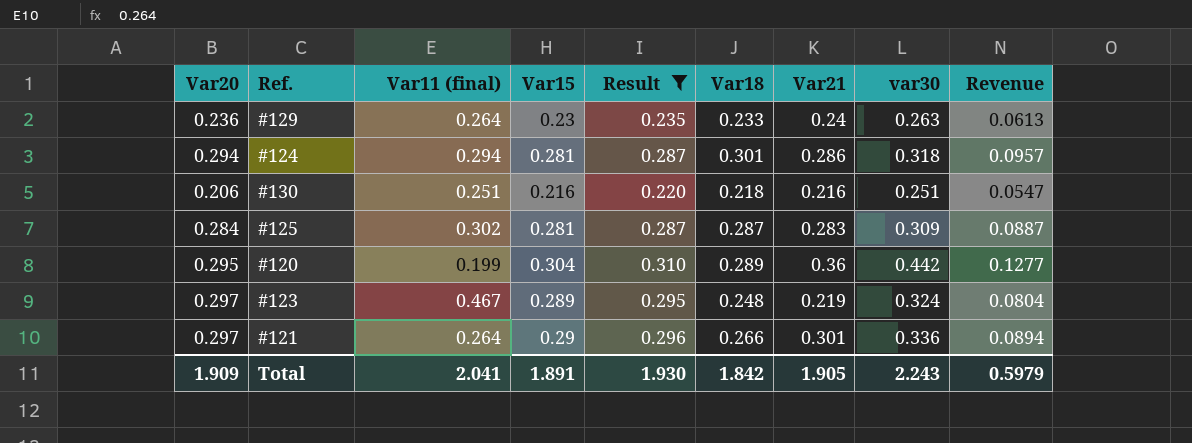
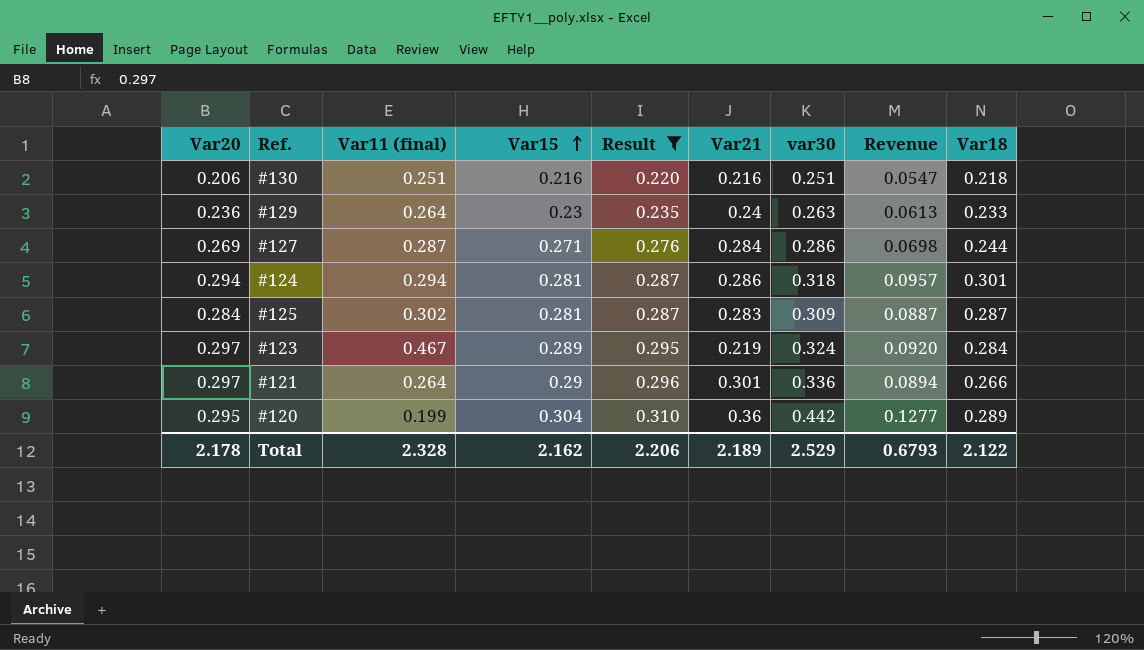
row order: none -> Var15 ascending
column Var18 | position: 6 -> 9
row #127: none -> 0.269 | 0.287 | 0.271 | 0.276 | 0.284 | 0.286 | 0.0698 | 0.244
#123 | Revenue: 0.0804 -> 0.0920
#123 | Var18: 0.248 -> 0.284
Total | Var20: 1.909 -> 2.178
Total | Var11 (final): 2.041 -> 2.328
Total | Var15: 1.891 -> 2.162
Total | Result: 1.930 -> 2.206
Total | Var21: 1.905 -> 2.189
Total | var30: 2.243 -> 2.529
Total | Revenue: 0.5979 -> 0.6793
Total | Var18: 1.842 -> 2.122

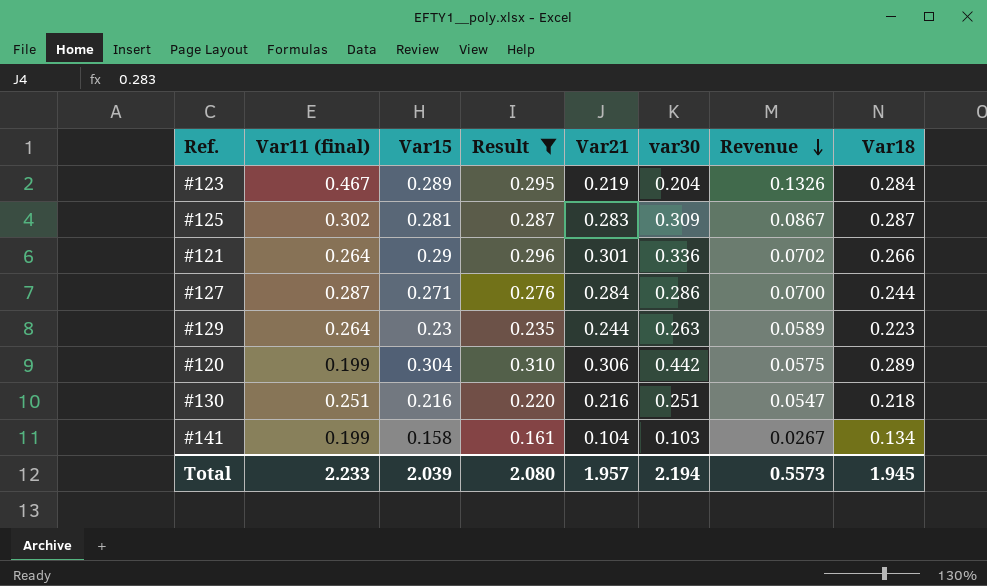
row order: Var15 ascending -> Revenue descending
column Var20 | position: 1 -> none
column Revenue | formula: [var30] * [Var18] -> [Var11 (final)] * [Var18]
row #124: 0.294 | 0.294 | 0.281 | 0.287 | 0.286 | 0.318 | 0.0957 | 0.301 -> none
#123 | var30: 0.324 -> 0.204
#129 | Var21: 0.24 -> 0.244
#129 | Var18: 0.233 -> 0.223
#120 | Var21: 0.36 -> 0.306
row #141: none -> 0.199 | 0.158 | 0.161 | 0.104 | 0.103 | 0.0267 | 0.134
Total | Var11 (final): 2.328 -> 2.233
Total | Var15: 2.162 -> 2.039
Total | Result: 2.206 -> 2.080
Total | Var21: 2.189 -> 1.957
Total | var30: 2.529 -> 2.194
Total | Revenue: 0.6793 -> 0.5573
Total | Var18: 2.122 -> 1.945

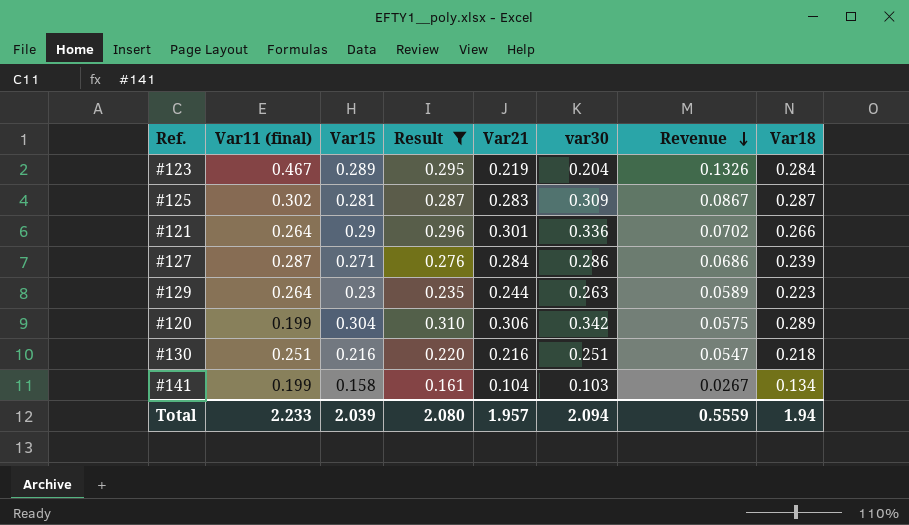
#127 | Revenue: 0.0700 -> 0.0686
#127 | Var18: 0.244 -> 0.239
#120 | var30: 0.442 -> 0.342
Total | var30: 2.194 -> 2.094
Total | Revenue: 0.5573 -> 0.5559
Total | Var18: 1.945 -> 1.94

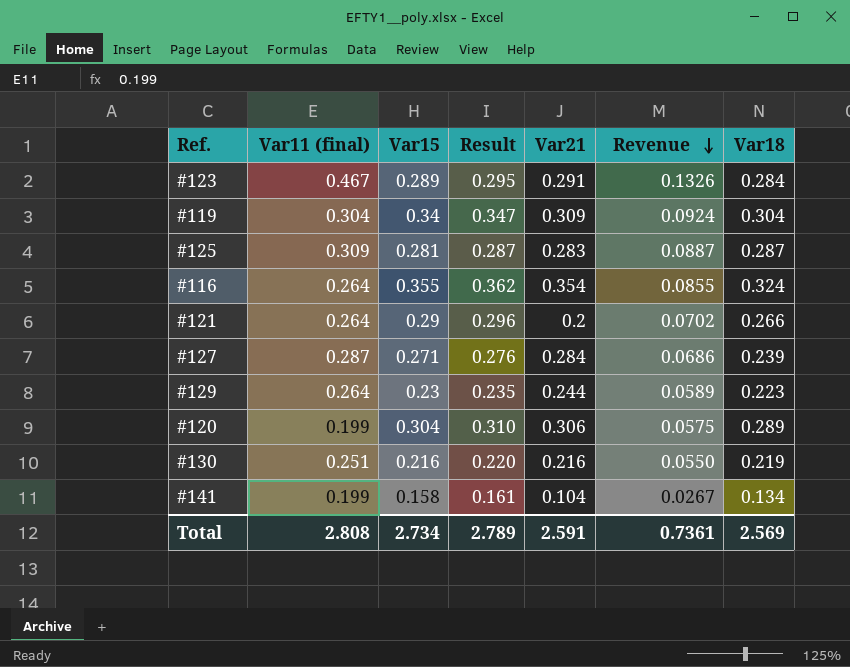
filter: Result <= 0.310 -> none
column var30 | position: 6 -> none
#123 | Var21: 0.219 -> 0.291
#125 | Var11 (final): 0.302 -> 0.309
#125 | Revenue: 0.0867 -> 0.0887
#121 | Var21: 0.301 -> 0.2
#130 | Revenue: 0.0547 -> 0.0550
#130 | Var18: 0.218 -> 0.219
Total | Var11 (final): 2.233 -> 2.808
Total | Var15: 2.039 -> 2.734
Total | Result: 2.080 -> 2.789
Total | Var21: 1.957 -> 2.591
Total | Revenue: 0.5559 -> 0.7361
Total | Var18: 1.94 -> 2.569

